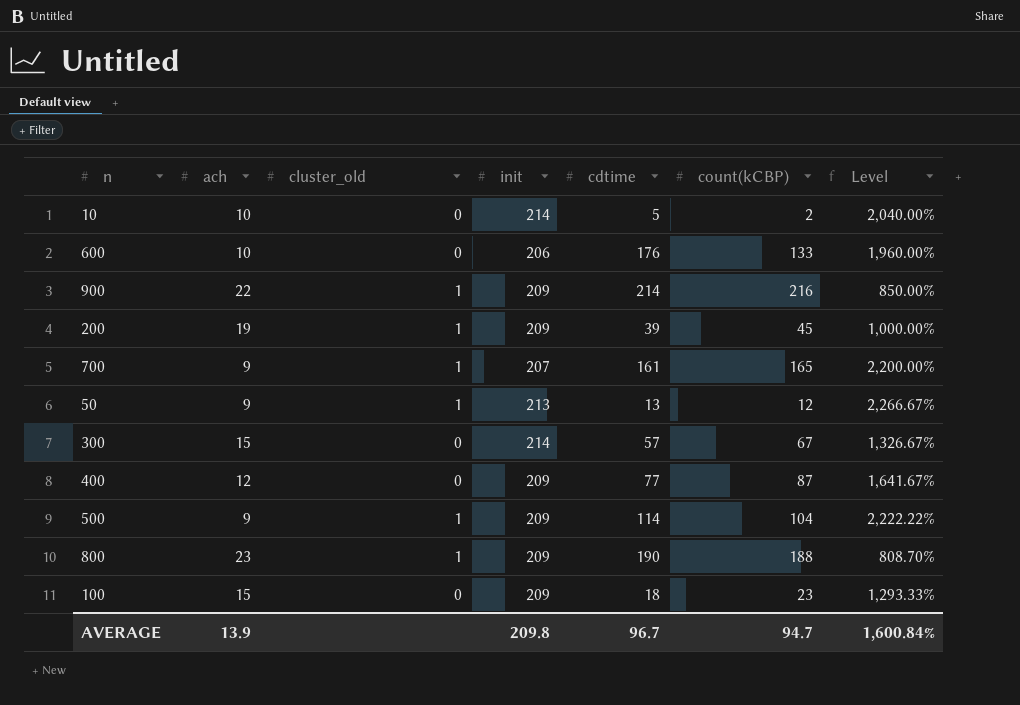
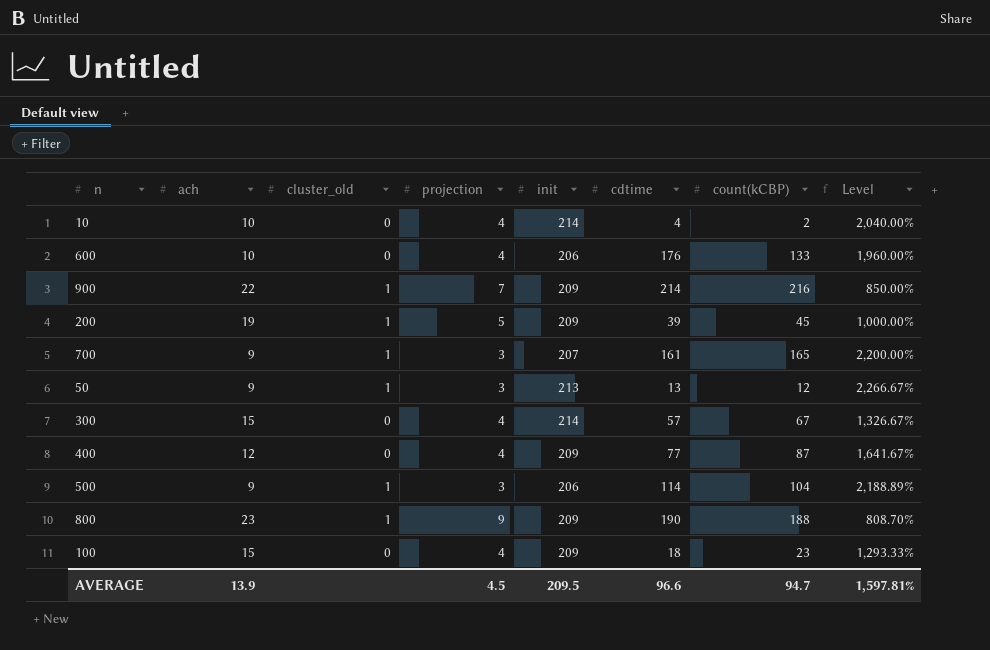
column projection | position: none -> 4
10 | cdtime: 5 -> 4
500 | init: 209 -> 206
500 | Level: 2,222.22% -> 2,188.89%
AVERAGE | init: 209.8 -> 209.5
AVERAGE | cdtime: 96.7 -> 96.6
AVERAGE | Level: 1,600.84% -> 1,597.81%

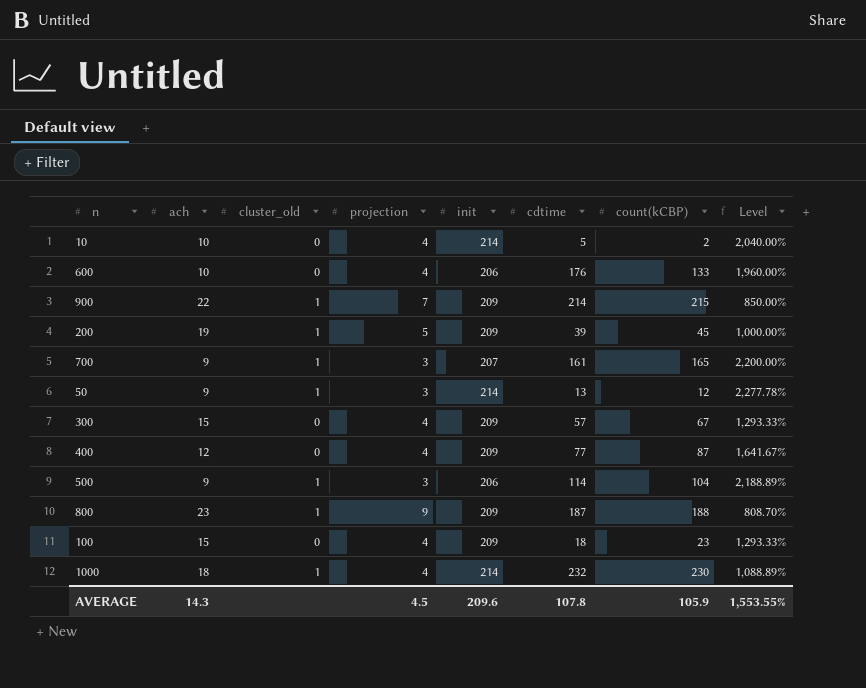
10 | cdtime: 4 -> 5
900 | count(kCBP): 216 -> 215
50 | init: 213 -> 214
50 | Level: 2,266.67% -> 2,277.78%
300 | init: 214 -> 209
300 | Level: 1,326.67% -> 1,293.33%
800 | cdtime: 190 -> 187
row 1000: none -> 18 | 1 | 4 | 214 | 232 | 230 | 1,088.89%
AVERAGE | ach: 13.9 -> 14.3
AVERAGE | init: 209.5 -> 209.6
AVERAGE | cdtime: 96.6 -> 107.8
AVERAGE | count(kCBP): 94.7 -> 105.9
AVERAGE | Level: 1,597.81% -> 1,553.55%

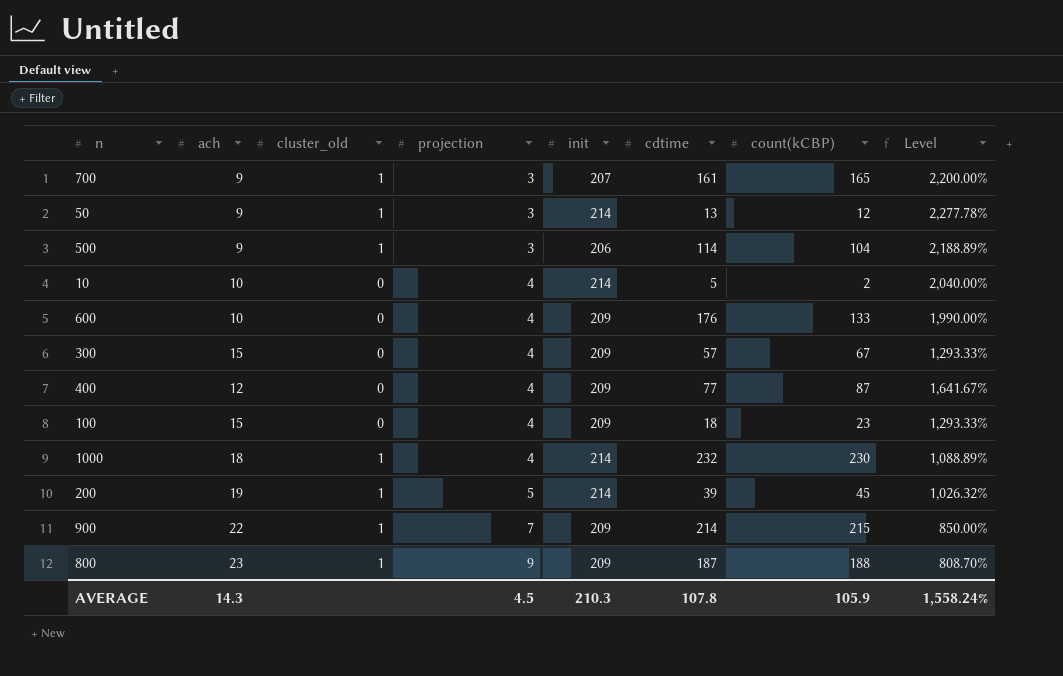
row order: none -> projection ascending
600 | init: 206 -> 209
600 | Level: 1,960.00% -> 1,990.00%
200 | init: 209 -> 214
200 | Level: 1,000.00% -> 1,026.32%
AVERAGE | init: 209.6 -> 210.3
AVERAGE | Level: 1,553.55% -> 1,558.24%

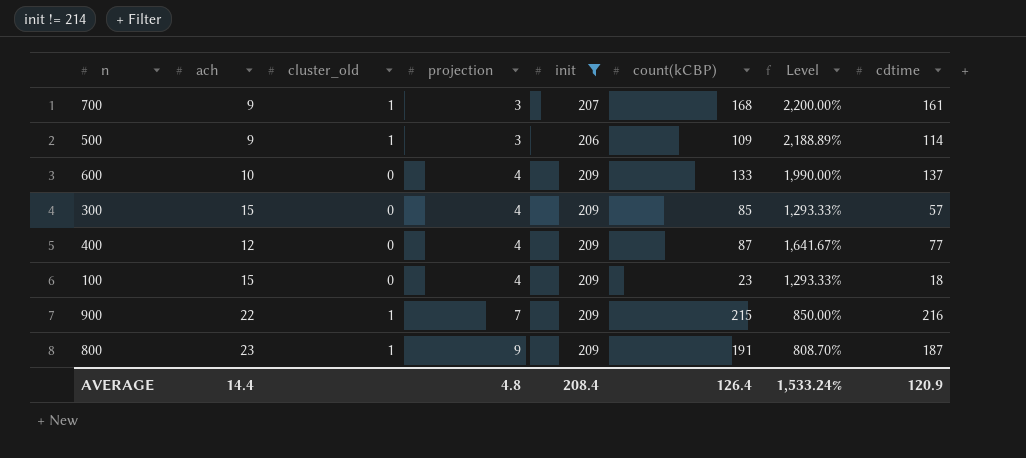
filter: none -> init != 214
column cdtime | position: 6 -> 8
700 | count(kCBP): 165 -> 168
500 | count(kCBP): 104 -> 109
600 | cdtime: 176 -> 137
300 | count(kCBP): 67 -> 85
900 | cdtime: 214 -> 216
800 | count(kCBP): 188 -> 191
AVERAGE | ach: 14.3 -> 14.4
AVERAGE | projection: 4.5 -> 4.8
AVERAGE | init: 210.3 -> 208.4
AVERAGE | count(kCBP): 105.9 -> 126.4
AVERAGE | Level: 1,558.24% -> 1,533.24%
AVERAGE | cdtime: 107.8 -> 120.9

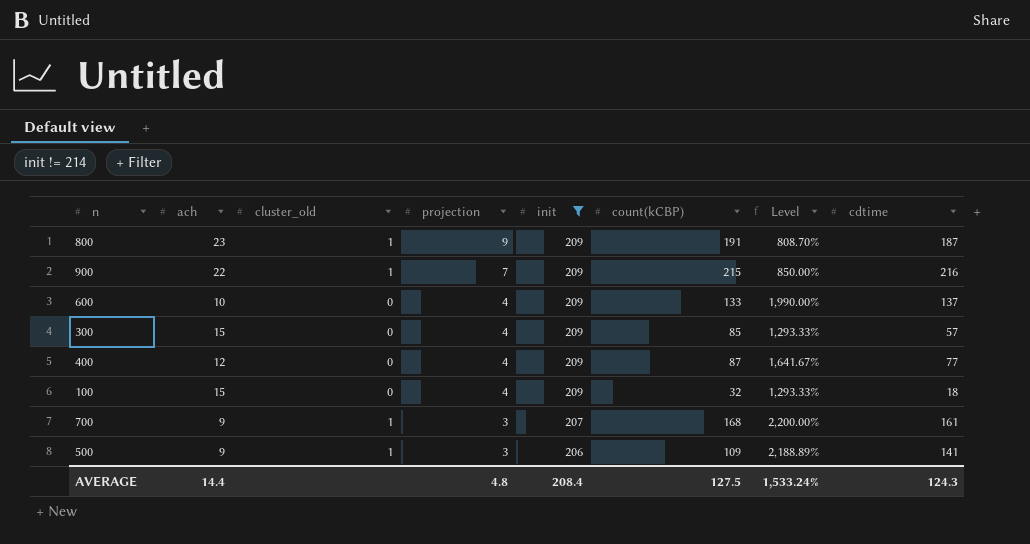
row order: projection ascending -> projection descending
100 | count(kCBP): 23 -> 32
500 | cdtime: 114 -> 141
AVERAGE | count(kCBP): 126.4 -> 127.5
AVERAGE | cdtime: 120.9 -> 124.3

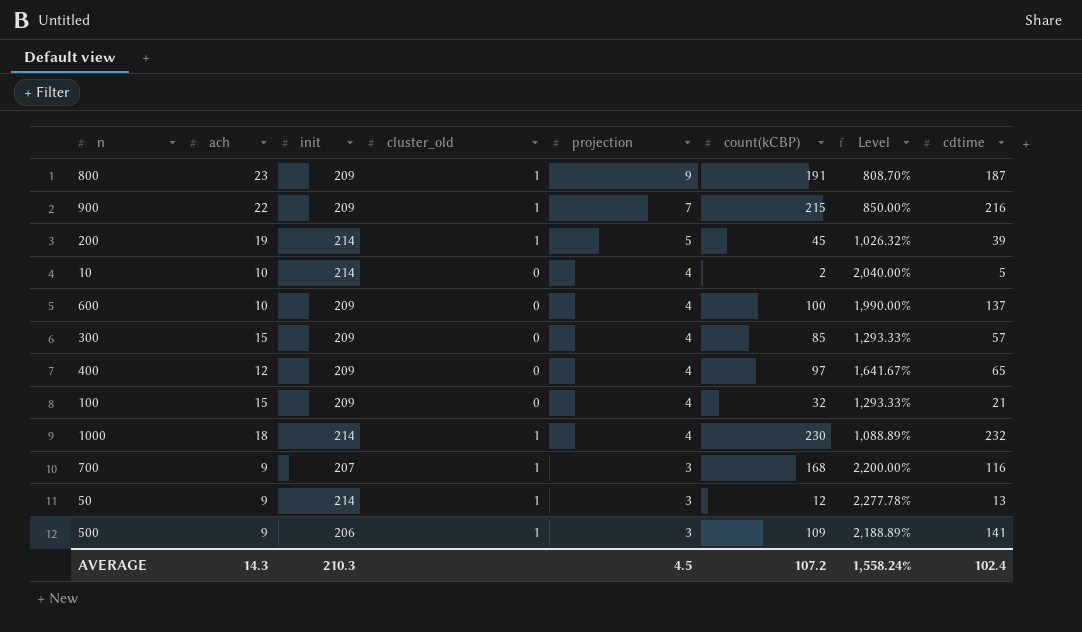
filter: init != 214 -> none
column init | position: 5 -> 3
600 | count(kCBP): 133 -> 100
400 | count(kCBP): 87 -> 97
400 | cdtime: 77 -> 65
100 | cdtime: 18 -> 21
700 | cdtime: 161 -> 116
AVERAGE | ach: 14.4 -> 14.3
AVERAGE | init: 208.4 -> 210.3
AVERAGE | projection: 4.8 -> 4.5
AVERAGE | count(kCBP): 127.5 -> 107.2
AVERAGE | Level: 1,533.24% -> 1,558.24%
AVERAGE | cdtime: 124.3 -> 102.4

